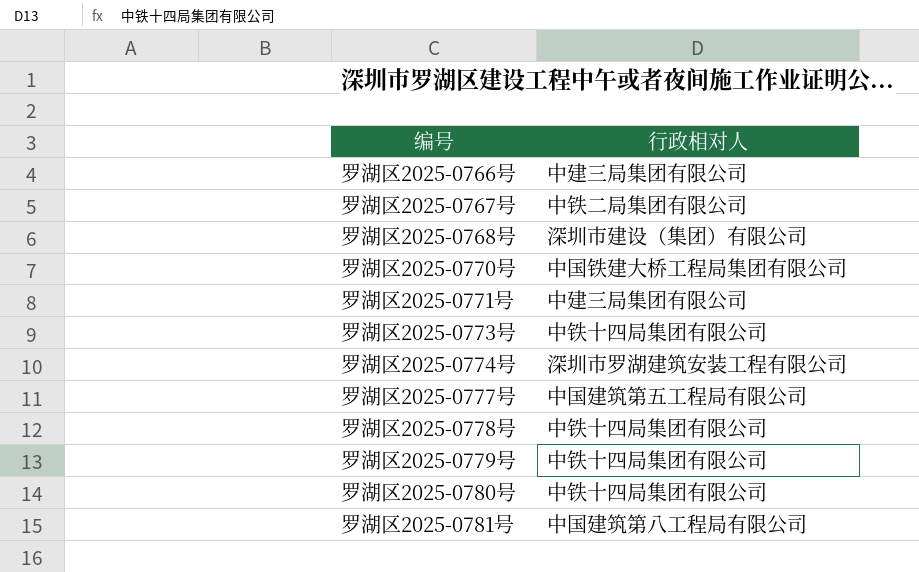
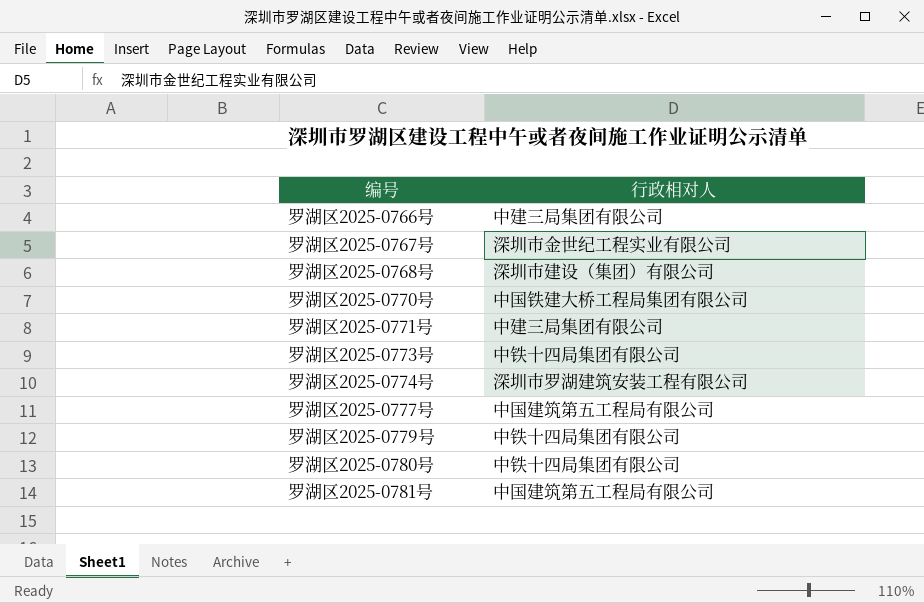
row 罗湖区2025-0778号: 中铁十四局集团有限公司 -> none
罗湖区2025-0767号 | 行政相对人: 中铁二局集团有限公司 -> 深圳市金世纪工程实业有限公司
罗湖区2025-0781号 | 行政相对人: 中国建筑第八工程局有限公司 -> 中国建筑第五工程局有限公司

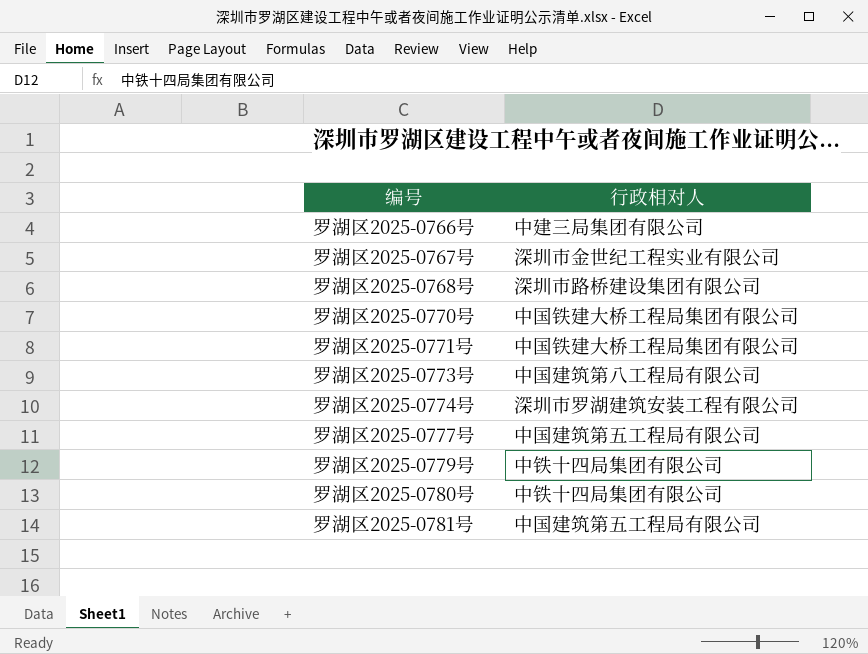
罗湖区2025-0768号 | 行政相对人: 深圳市建设（集团）有限公司 -> 深圳市路桥建设集团有限公司
罗湖区2025-0771号 | 行政相对人: 中建三局集团有限公司 -> 中国铁建大桥工程局集团有限公司
罗湖区2025-0773号 | 行政相对人: 中铁十四局集团有限公司 -> 中国建筑第八工程局有限公司

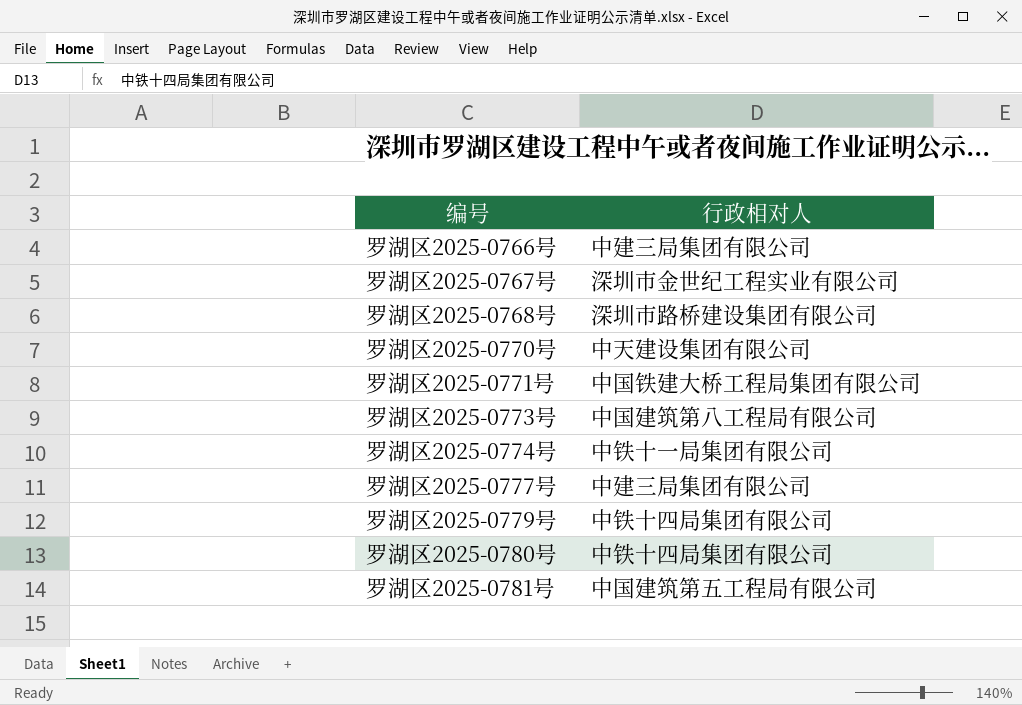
罗湖区2025-0770号 | 行政相对人: 中国铁建大桥工程局集团有限公司 -> 中天建设集团有限公司
罗湖区2025-0774号 | 行政相对人: 深圳市罗湖建筑安装工程有限公司 -> 中铁十一局集团有限公司
罗湖区2025-0777号 | 行政相对人: 中国建筑第五工程局有限公司 -> 中建三局集团有限公司

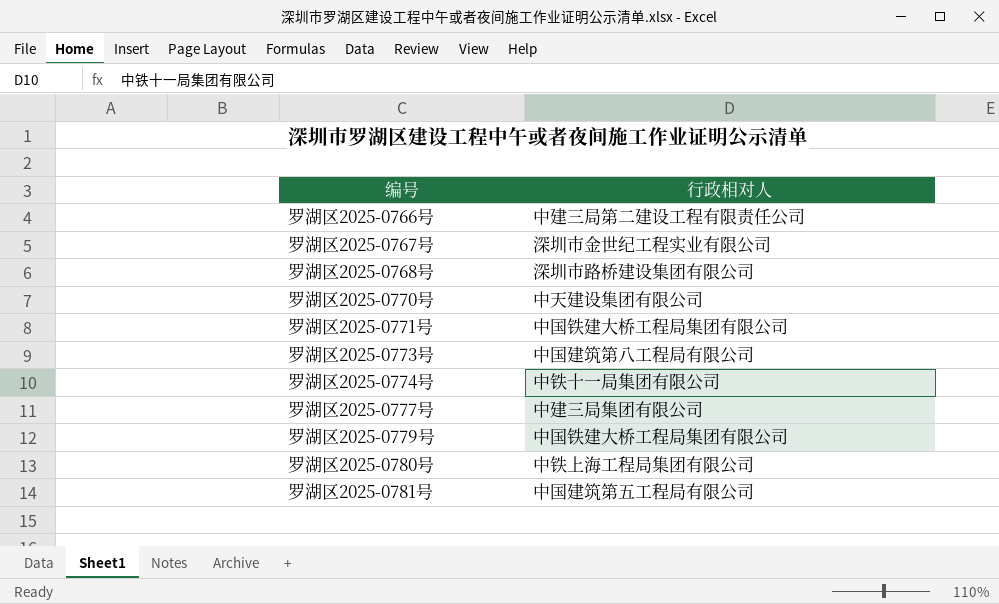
罗湖区2025-0766号 | 行政相对人: 中建三局集团有限公司 -> 中建三局第二建设工程有限责任公司
罗湖区2025-0779号 | 行政相对人: 中铁十四局集团有限公司 -> 中国铁建大桥工程局集团有限公司
罗湖区2025-0780号 | 行政相对人: 中铁十四局集团有限公司 -> 中铁上海工程局集团有限公司

